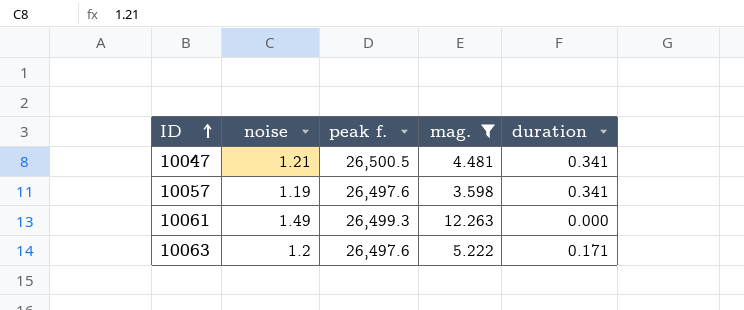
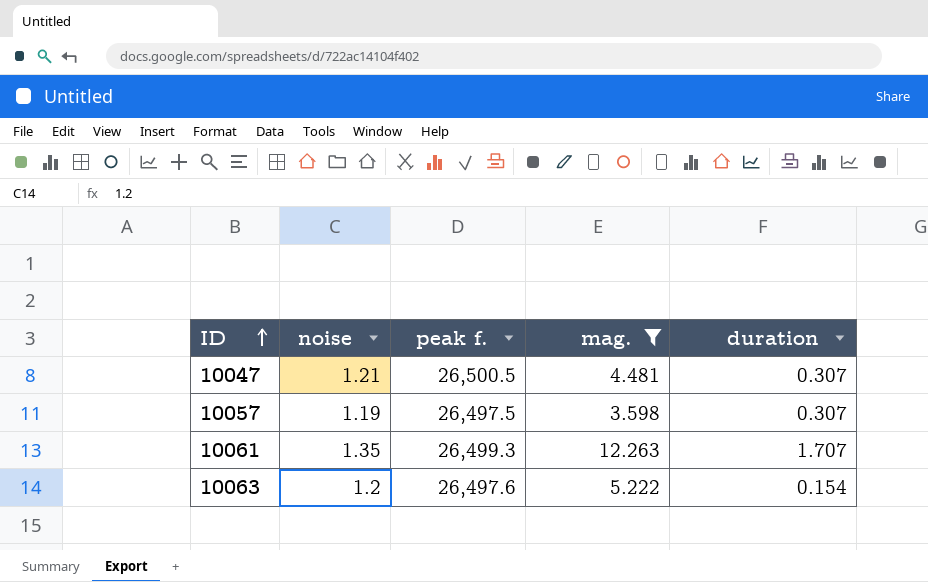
10047 | duration: 0.341 -> 0.307
10057 | peak f.: 26,497.6 -> 26,497.5
10057 | duration: 0.341 -> 0.307
10061 | noise: 1.49 -> 1.35
10061 | duration: 0.000 -> 1.707
10063 | duration: 0.171 -> 0.154

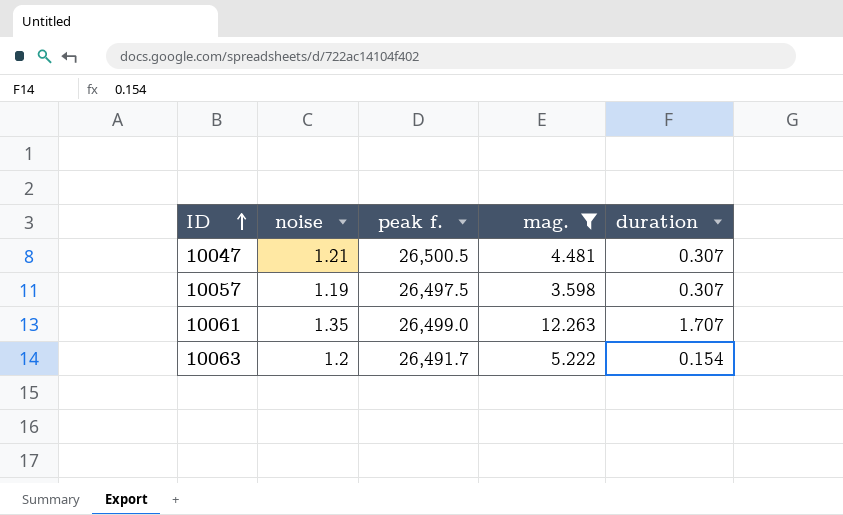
10061 | peak f.: 26,499.3 -> 26,499.0
10063 | peak f.: 26,497.6 -> 26,491.7

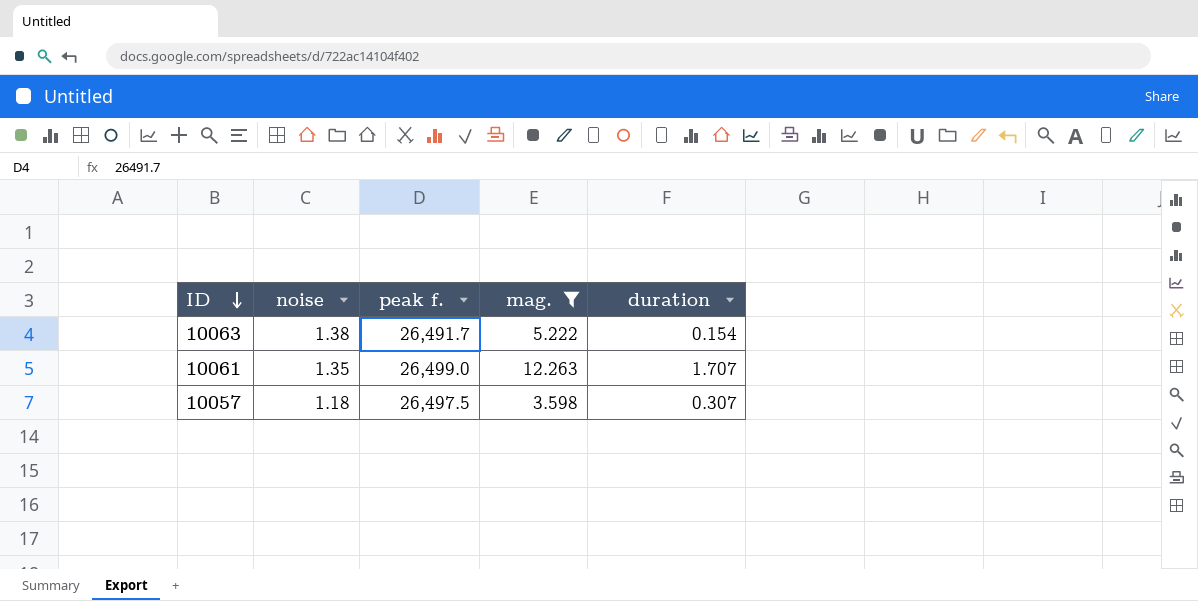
row order: ID ascending -> ID descending
row 10047: 1.21 | 26,500.5 | 4.481 | 0.307 -> none
10063 | noise: 1.2 -> 1.38
10057 | noise: 1.19 -> 1.18

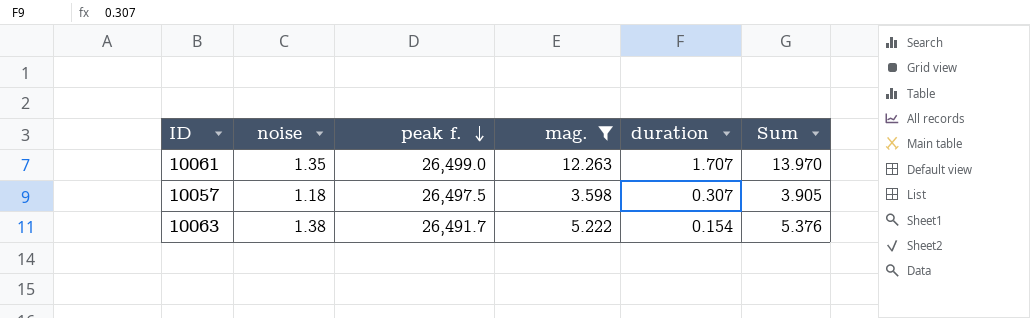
row order: ID descending -> peak f. descending
column Sum | formula: none -> [mag.] + [duration]

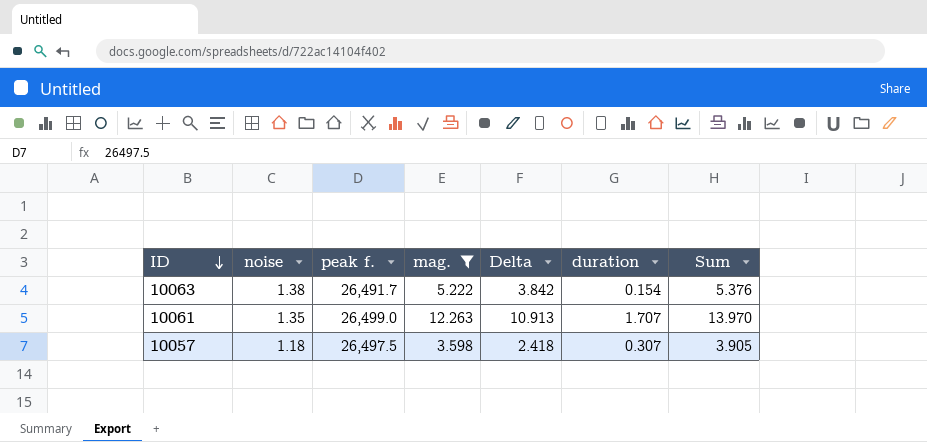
row order: peak f. descending -> ID descending
column Delta | formula: none -> [mag.] - [noise]

